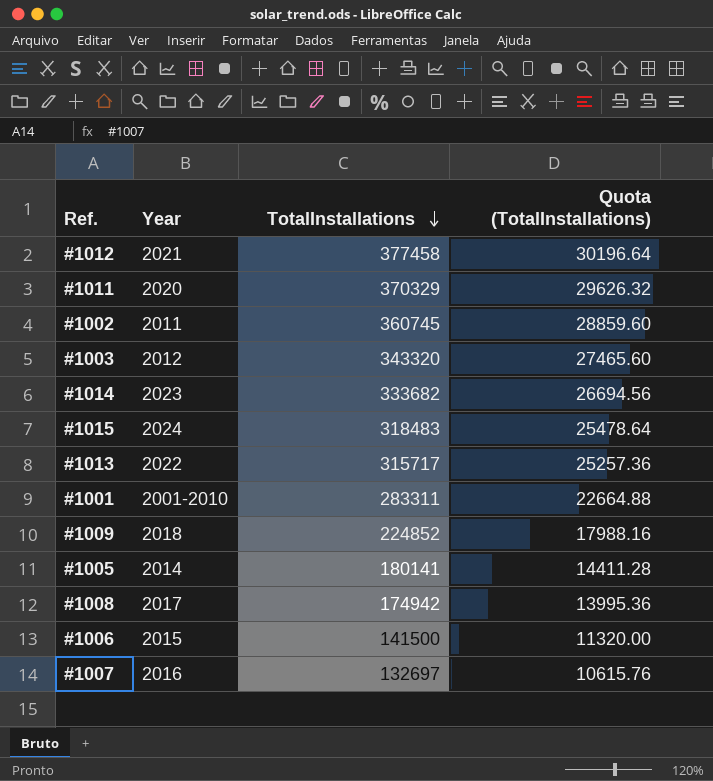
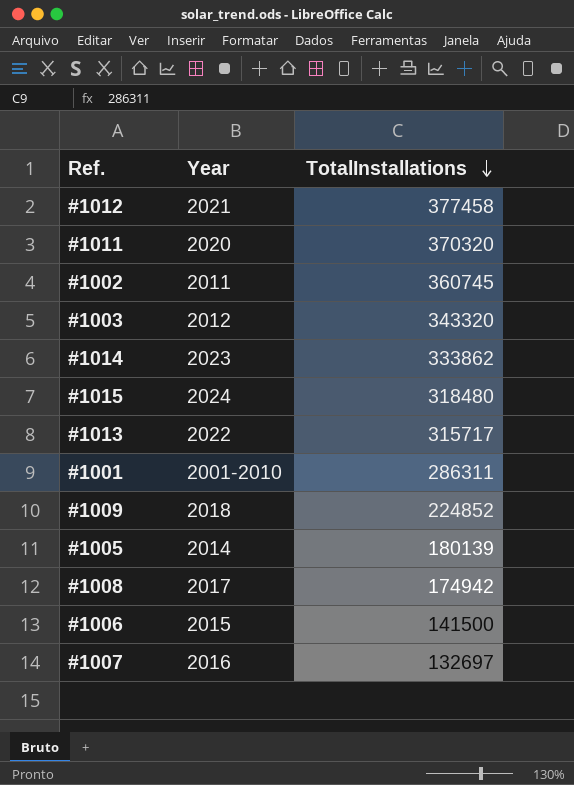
column Quota (TotalInstallations) | formula: [TotalInstallations] * 0.08 -> none
#1011 | TotalInstallations: 370329 -> 370320
#1014 | TotalInstallations: 333682 -> 333862
#1015 | TotalInstallations: 318483 -> 318480
#1001 | TotalInstallations: 283311 -> 286311
#1005 | TotalInstallations: 180141 -> 180139

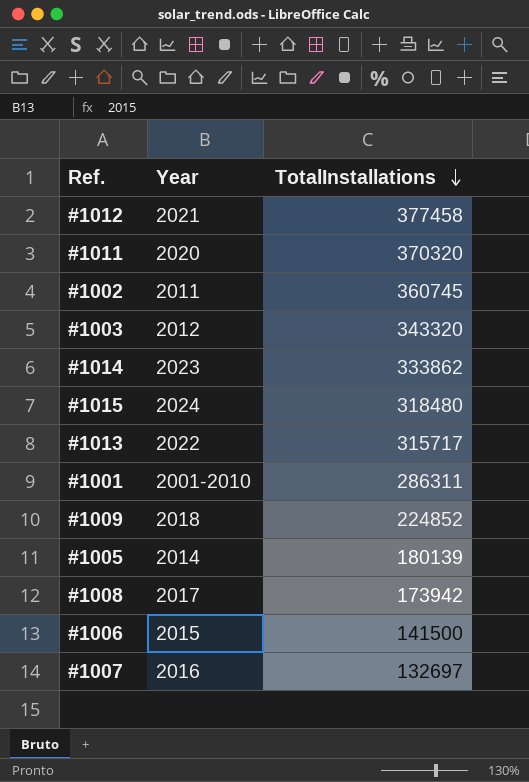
#1008 | TotalInstallations: 174942 -> 173942

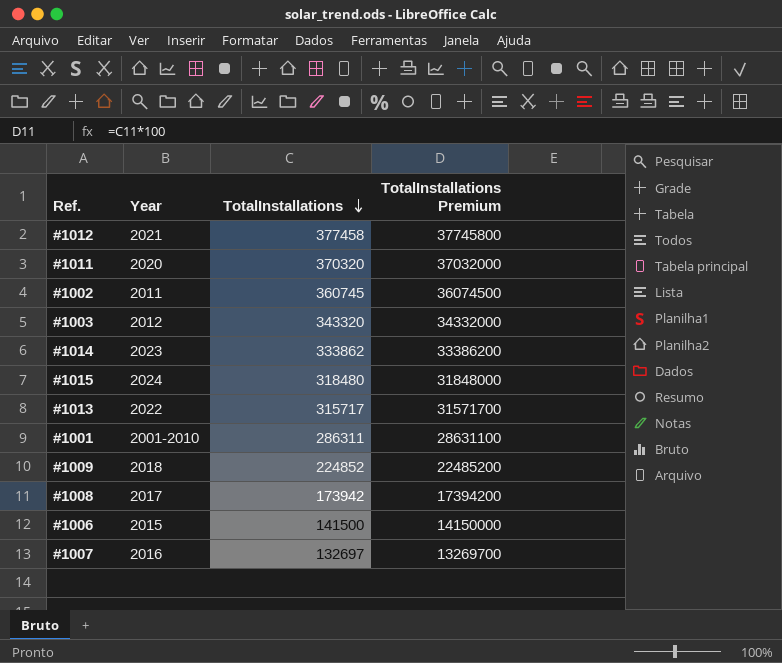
column TotalInstallations Premium | formula: none -> [TotalInstallations] * 100
row #1005: 2014 | 180139 -> none

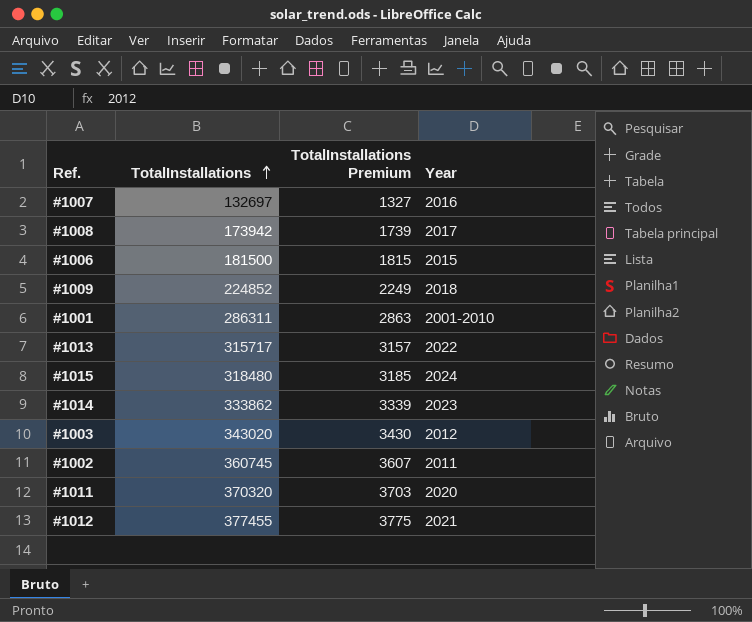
row order: TotalInstallations descending -> TotalInstallations ascending
column TotalInstallations Premium | formula: [TotalInstallations] * 100 -> [TotalInstallations] * 0.01
column Year | position: 2 -> 4
#1006 | TotalInstallations: 141500 -> 181500
#1003 | TotalInstallations: 343320 -> 343020
#1012 | TotalInstallations: 377458 -> 377455

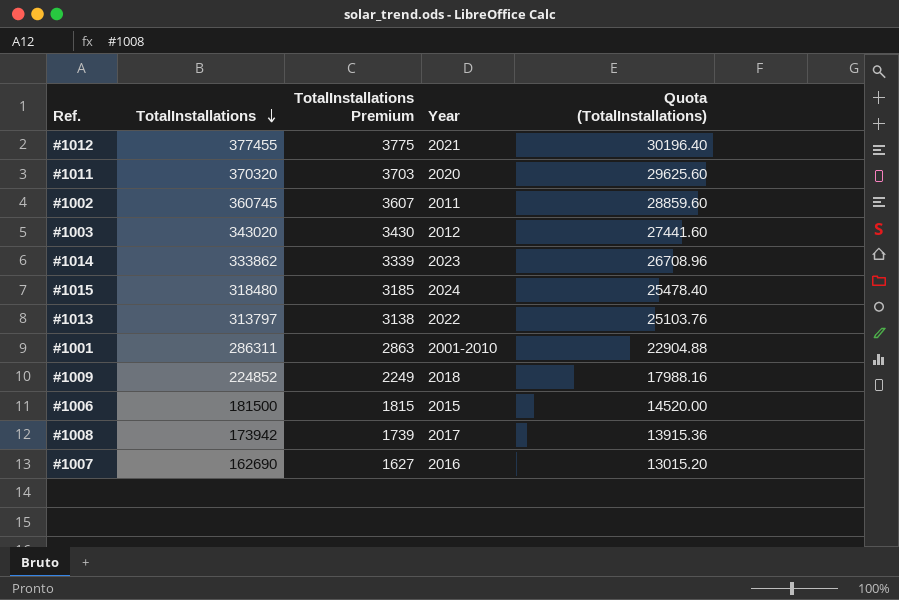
row order: TotalInstallations ascending -> TotalInstallations descending
column Quota (TotalInstallations) | formula: none -> [TotalInstallations] * 0.08
#1013 | TotalInstallations: 315717 -> 313797
#1013 | TotalInstallations Premium: 3157 -> 3138
#1007 | TotalInstallations: 132697 -> 162690
#1007 | TotalInstallations Premium: 1327 -> 1627

